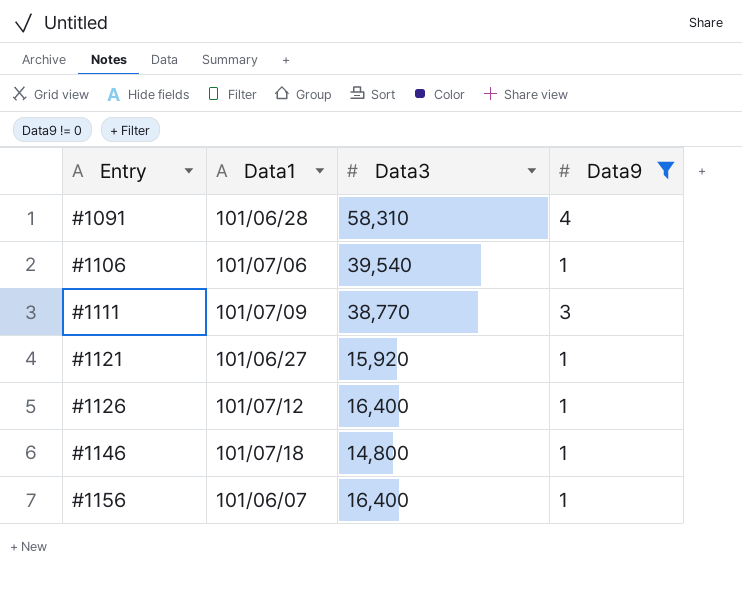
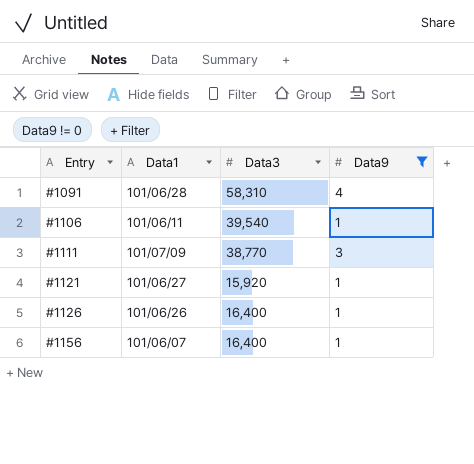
row #1146: 101/07/18 | 14,800 | 1 -> none
#1106 | Data1: 101/07/06 -> 101/06/11
#1126 | Data1: 101/07/12 -> 101/06/26

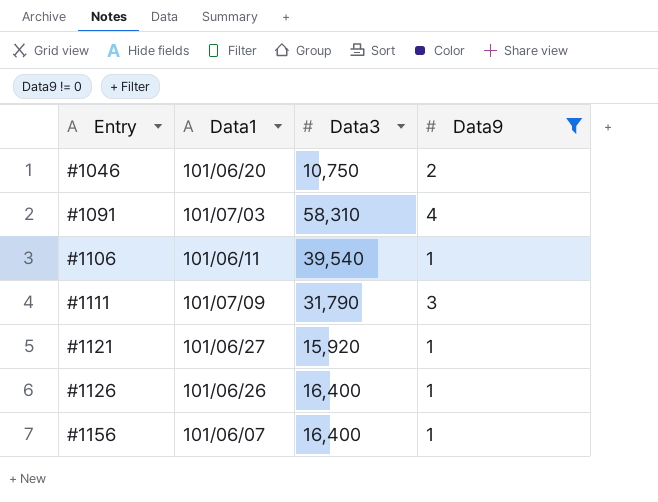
row #1046: none -> 101/06/20 | 10,750 | 2
#1091 | Data1: 101/06/28 -> 101/07/03
#1111 | Data3: 38,770 -> 31,790

